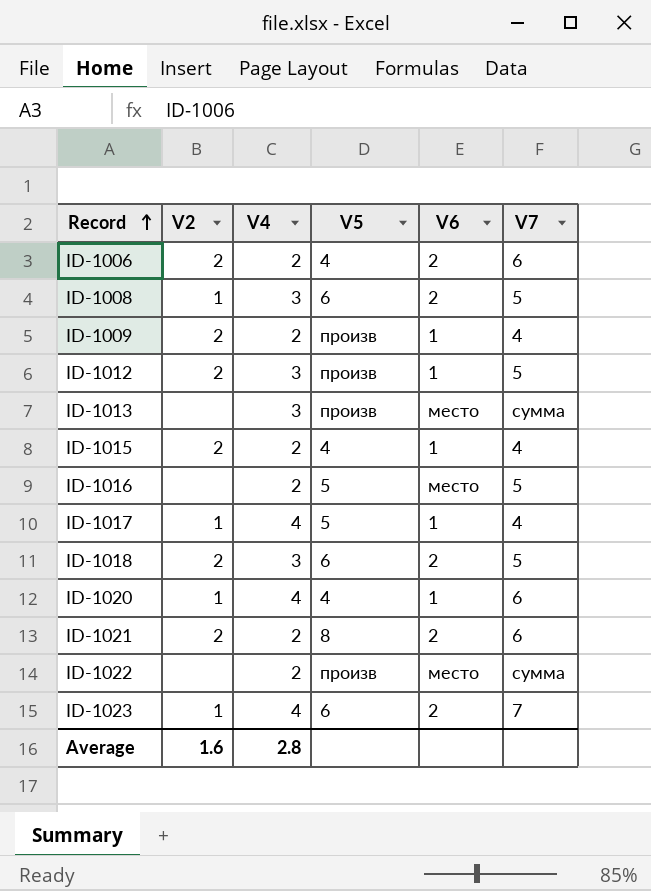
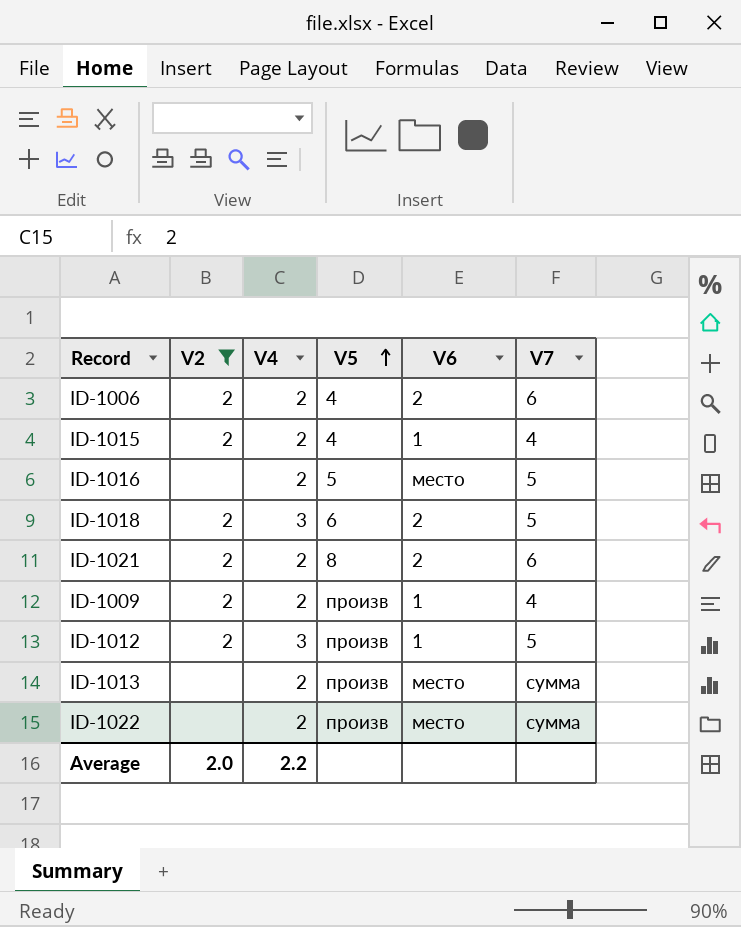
filter: none -> V2 != 1
row order: Record ascending -> V5 ascending
ID-1013 | V4: 3 -> 2
Average | V2: 1.6 -> 2.0
Average | V4: 2.8 -> 2.2

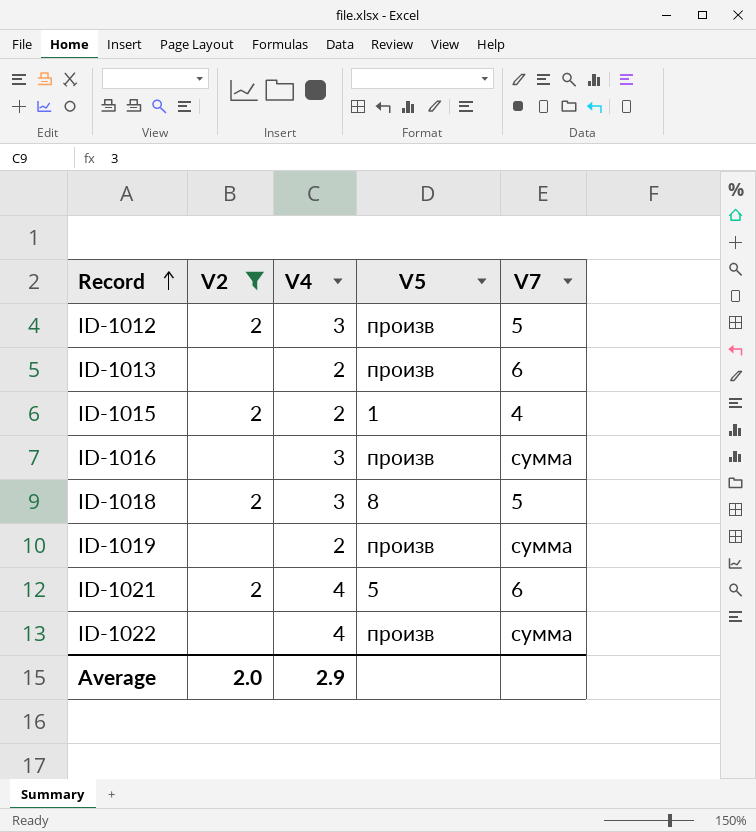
row order: V5 ascending -> Record ascending
column V6 | position: 5 -> none
row ID-1006: 2 | 2 | 4 | 2 | 6 -> none
row ID-1009: 2 | 2 | произв | 1 | 4 -> none
ID-1013 | V7: сумма -> 6
ID-1015 | V5: 4 -> 1
ID-1016 | V4: 2 -> 3
ID-1016 | V5: 5 -> произв
ID-1016 | V7: 5 -> сумма
ID-1018 | V5: 6 -> 8
row ID-1019: none -> none | 2 | произв | сумма
ID-1021 | V4: 2 -> 4
ID-1021 | V5: 8 -> 5
ID-1022 | V4: 2 -> 4
Average | V4: 2.2 -> 2.9

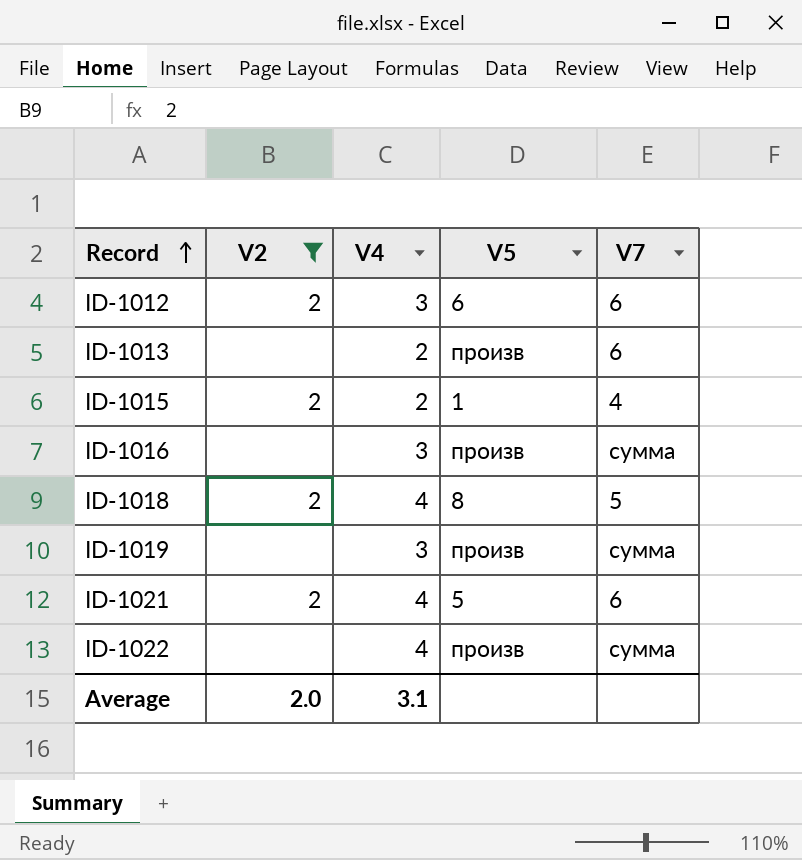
ID-1012 | V5: произв -> 6
ID-1012 | V7: 5 -> 6
ID-1018 | V4: 3 -> 4
ID-1019 | V4: 2 -> 3
Average | V4: 2.9 -> 3.1

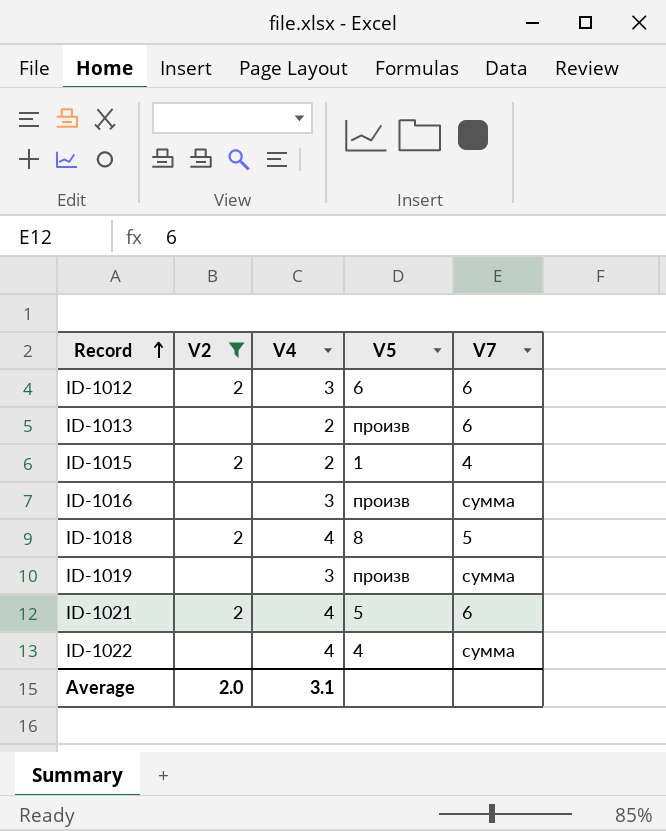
ID-1022 | V5: произв -> 4

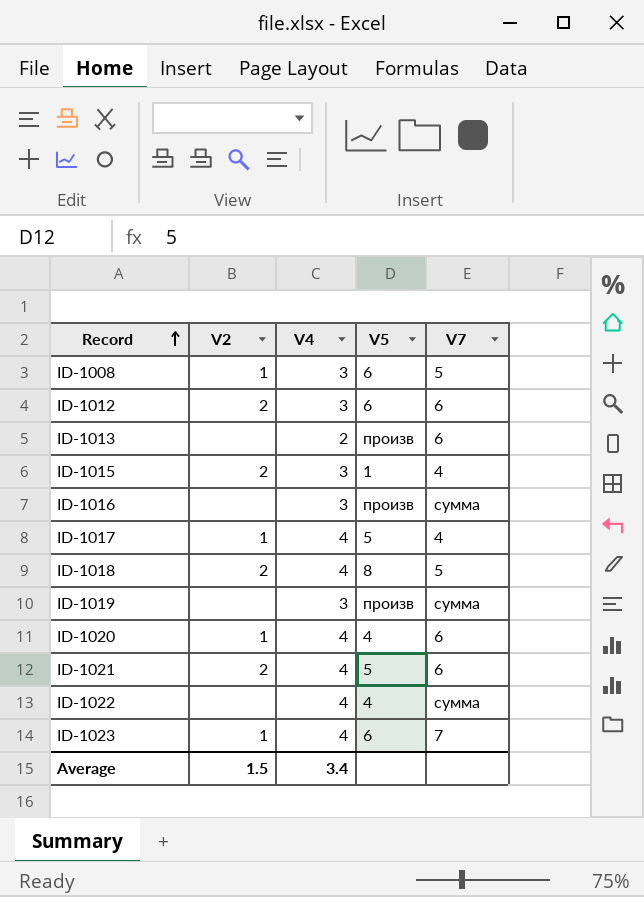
filter: V2 != 1 -> none
ID-1015 | V4: 2 -> 3
Average | V2: 2.0 -> 1.5
Average | V4: 3.1 -> 3.4

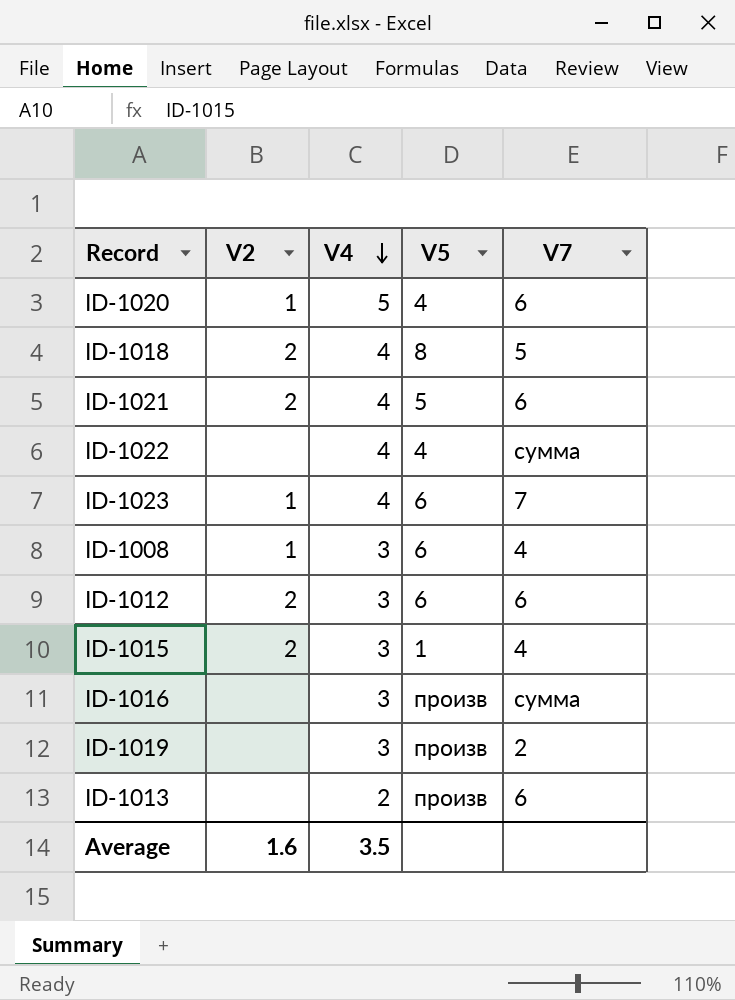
row order: Record ascending -> V4 descending
row ID-1017: 1 | 4 | 5 | 4 -> none
ID-1020 | V4: 4 -> 5
ID-1008 | V7: 5 -> 4
ID-1019 | V7: сумма -> 2
Average | V2: 1.5 -> 1.6
Average | V4: 3.4 -> 3.5

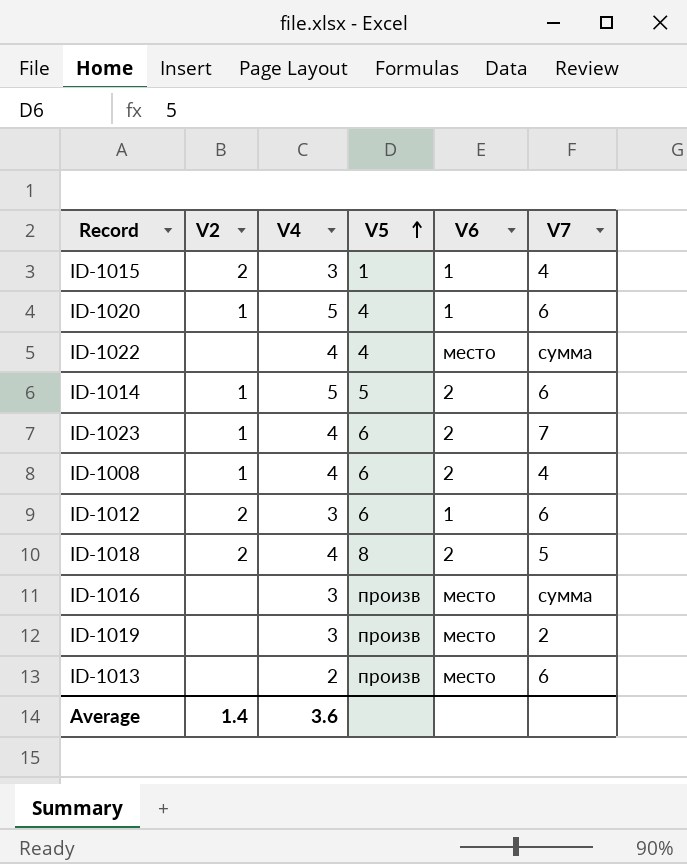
row order: V4 descending -> V5 ascending
column V6 | position: none -> 5
row ID-1021: 2 | 4 | 5 | 6 -> none
row ID-1014: none -> 1 | 5 | 5 | 2 | 6
ID-1008 | V4: 3 -> 4
Average | V2: 1.6 -> 1.4
Average | V4: 3.5 -> 3.6

